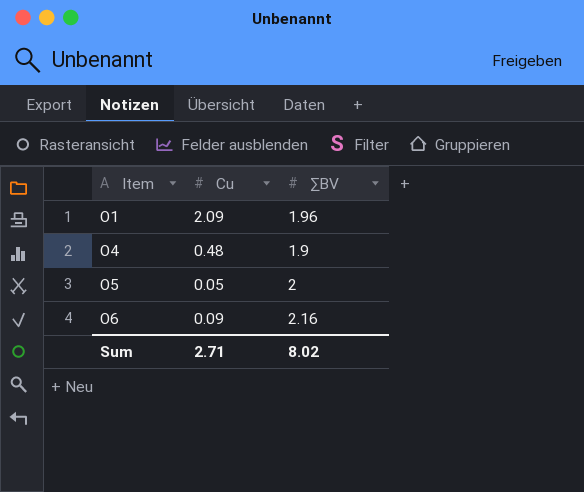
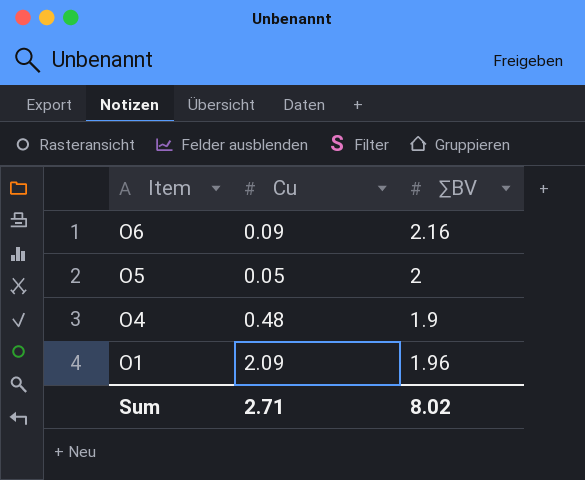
row order: Item ascending -> Item descending

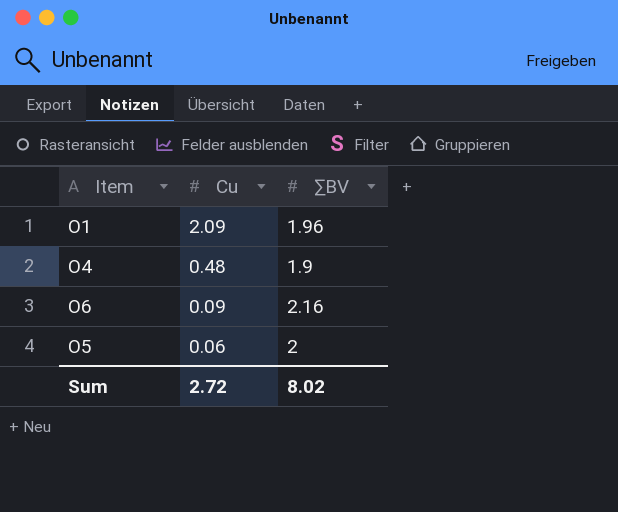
row order: Item descending -> Cu descending
O5 | Cu: 0.05 -> 0.06
Sum | Cu: 2.71 -> 2.72

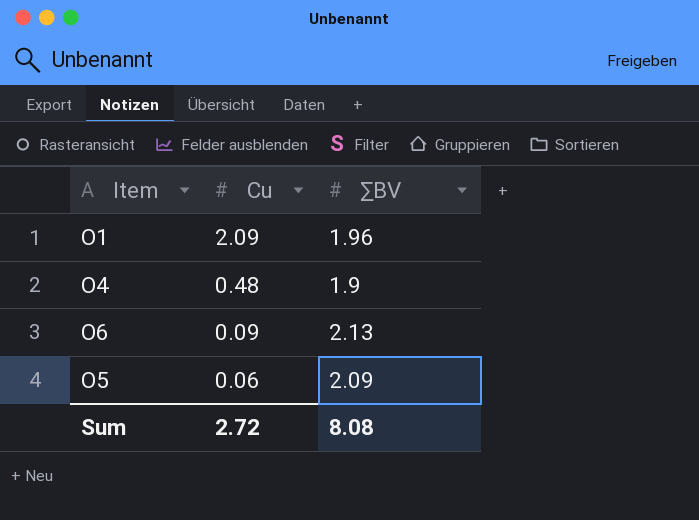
O6 | ∑BV: 2.16 -> 2.13
O5 | ∑BV: 2 -> 2.09
Sum | ∑BV: 8.02 -> 8.08

